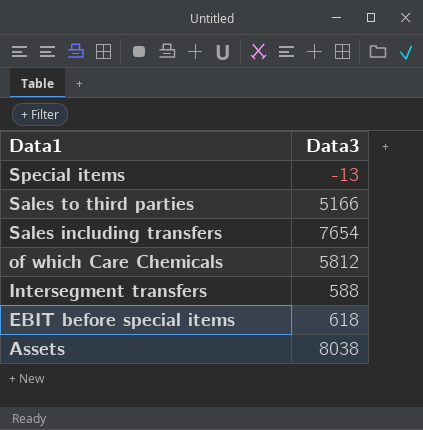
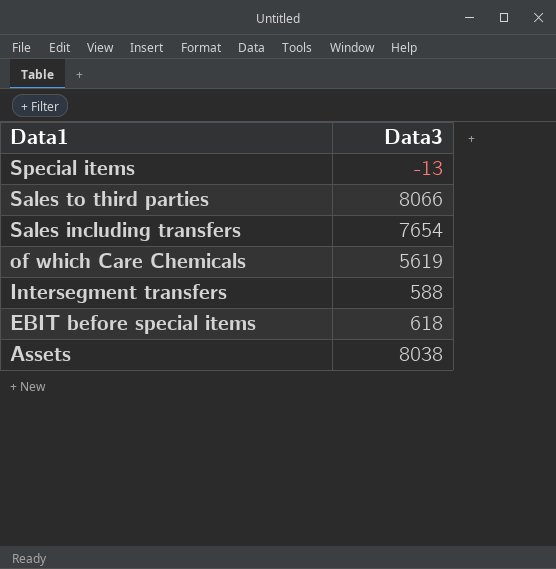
Sales to third parties | Data3: 5166 -> 8066
of which Care Chemicals | Data3: 5812 -> 5619

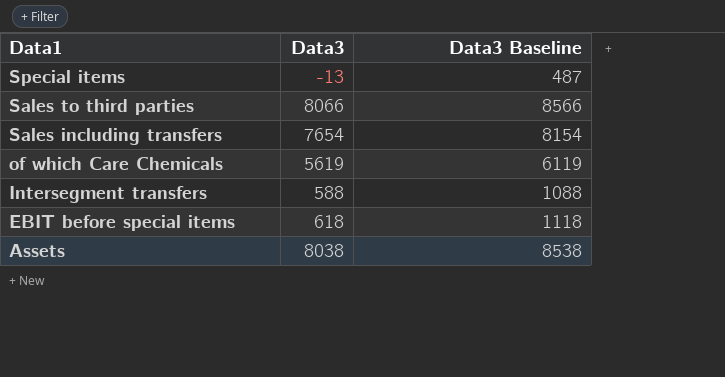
column Data3 Baseline | formula: none -> [Data3] + 500

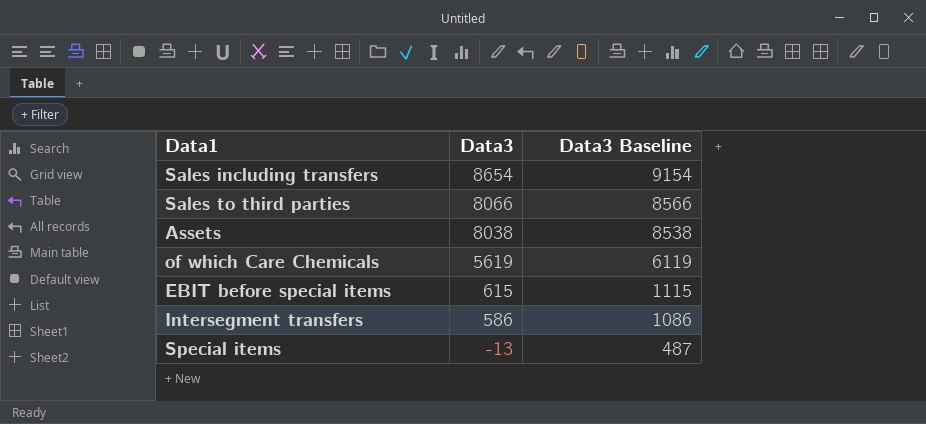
row order: Data1 descending -> Data3 descending
Sales including transfers | Data3: 7654 -> 8654
Sales including transfers | Data3 Baseline: 8154 -> 9154
EBIT before special items | Data3: 618 -> 615
EBIT before special items | Data3 Baseline: 1118 -> 1115
Intersegment transfers | Data3: 588 -> 586
Intersegment transfers | Data3 Baseline: 1088 -> 1086

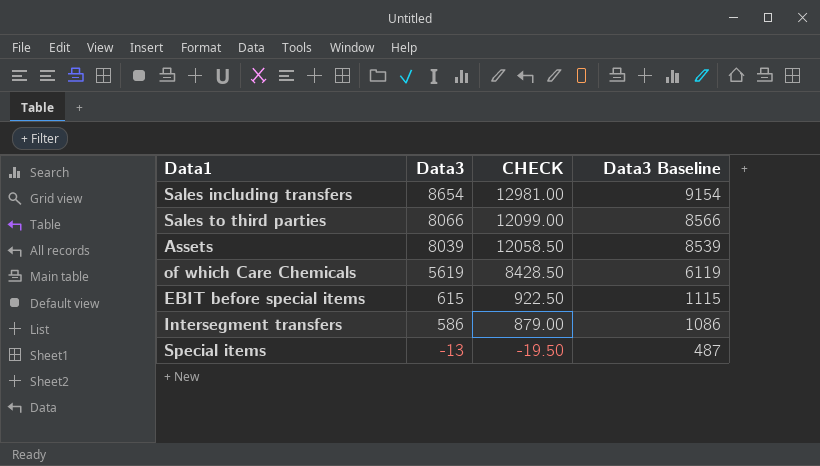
column CHECK | formula: none -> [Data3] * 1.5
Assets | Data3: 8038 -> 8039
Assets | Data3 Baseline: 8538 -> 8539

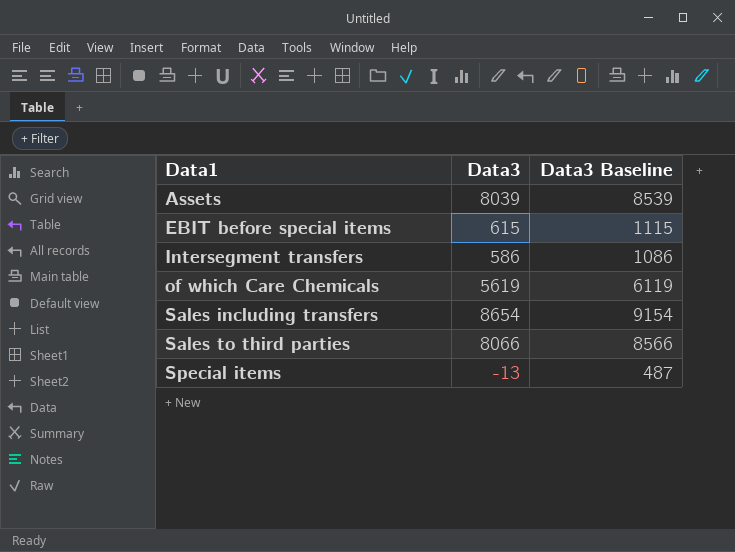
row order: Data3 descending -> Data1 ascending
column CHECK | formula: [Data3] * 1.5 -> none

